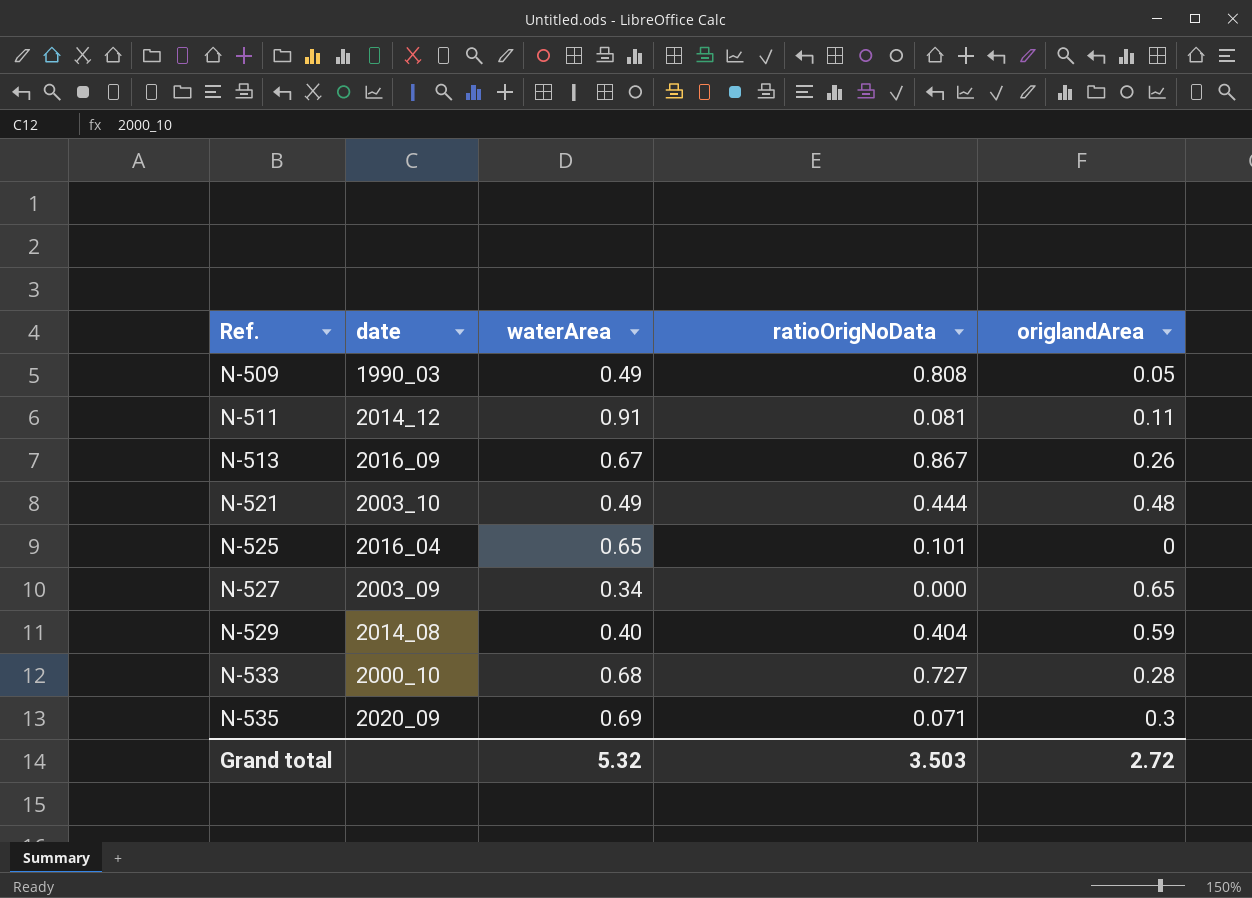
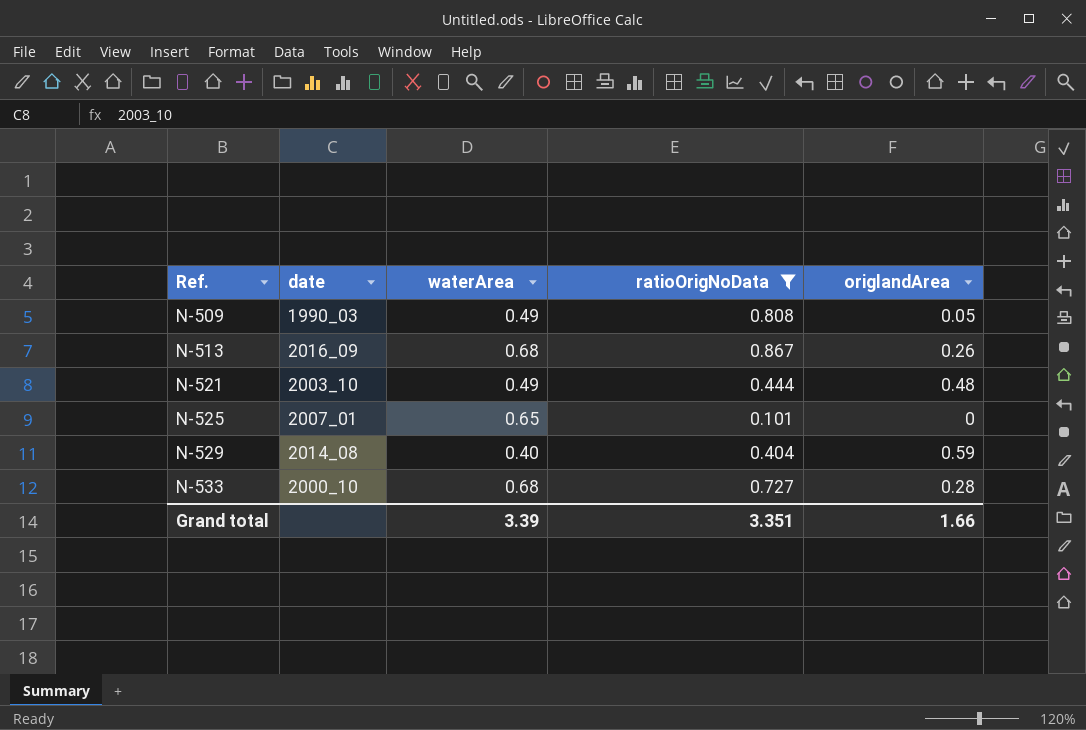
filter: none -> ratioOrigNoData >= 0.101
N-513 | waterArea: 0.67 -> 0.68
N-525 | date: 2016_04 -> 2007_01
Grand total | waterArea: 5.32 -> 3.39
Grand total | ratioOrigNoData: 3.503 -> 3.351
Grand total | origlandArea: 2.72 -> 1.66

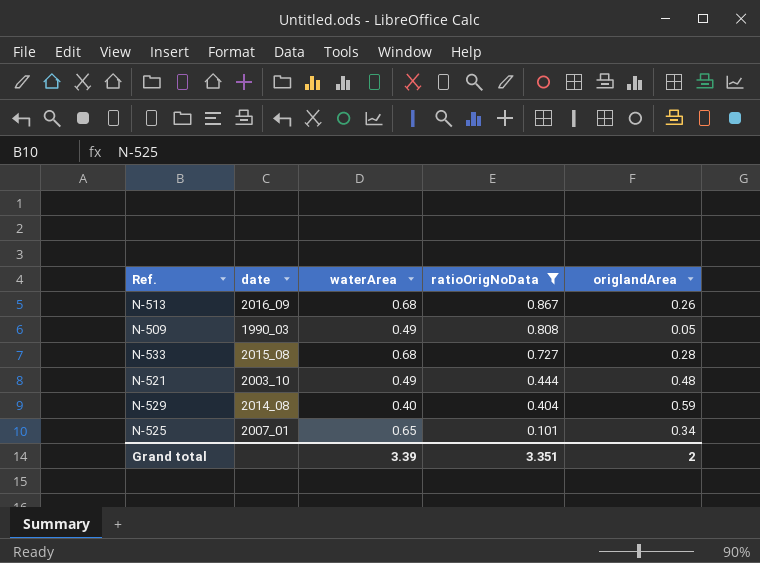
row order: Ref. ascending -> ratioOrigNoData descending
N-533 | date: 2000_10 -> 2015_08
N-525 | origlandArea: 0 -> 0.34
Grand total | origlandArea: 1.66 -> 2

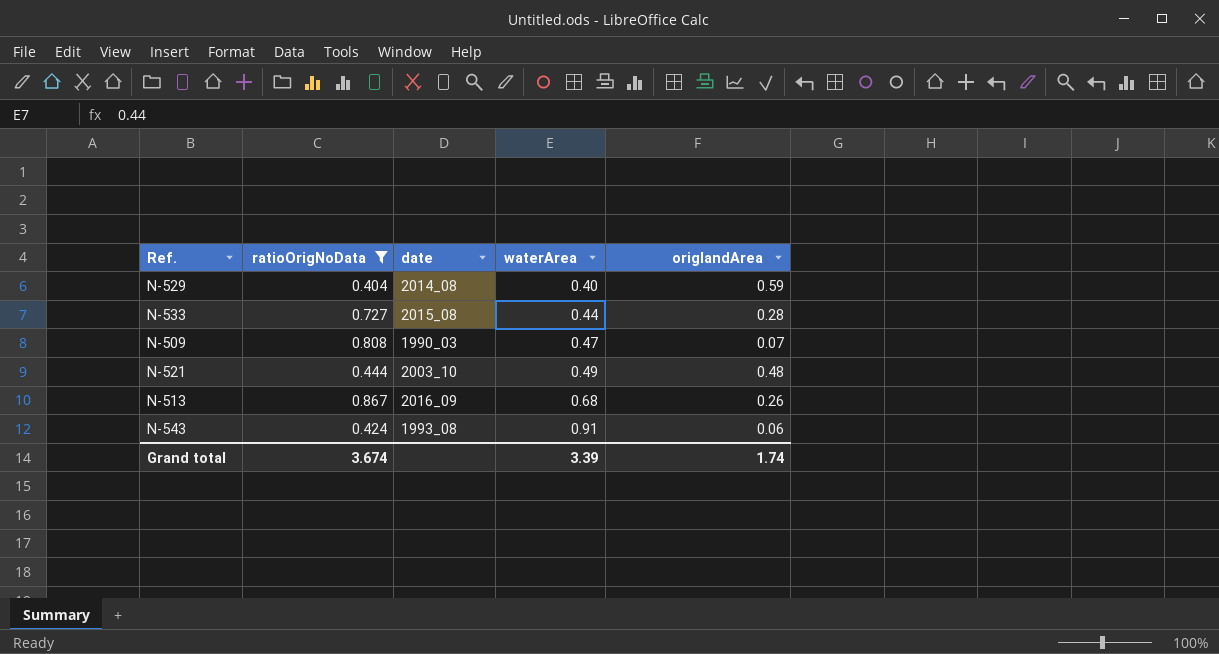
row order: ratioOrigNoData descending -> waterArea ascending
column ratioOrigNoData | position: 4 -> 2
row N-525: 2007_01 | 0.65 | 0.101 | 0.34 -> none
N-533 | waterArea: 0.68 -> 0.44
N-509 | waterArea: 0.49 -> 0.47
N-509 | origlandArea: 0.05 -> 0.07
row N-543: none -> 0.424 | 1993_08 | 0.91 | 0.06
Grand total | ratioOrigNoData: 3.351 -> 3.674
Grand total | origlandArea: 2 -> 1.74

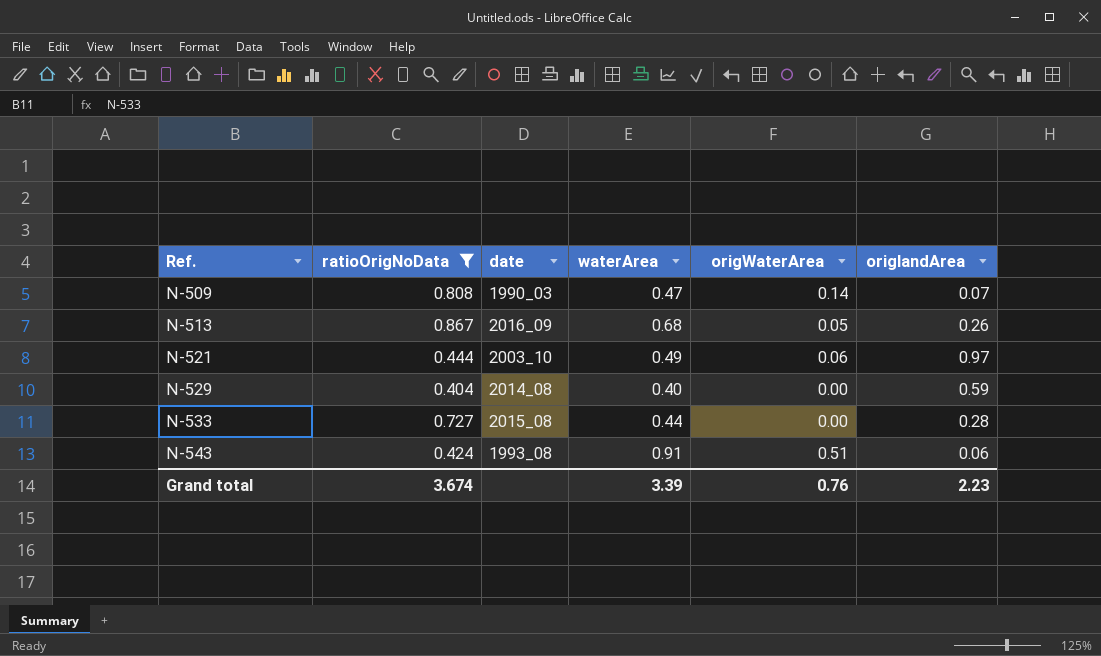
row order: waterArea ascending -> Ref. ascending
column origWaterArea | position: none -> 5
N-521 | origlandArea: 0.48 -> 0.97
Grand total | origlandArea: 1.74 -> 2.23

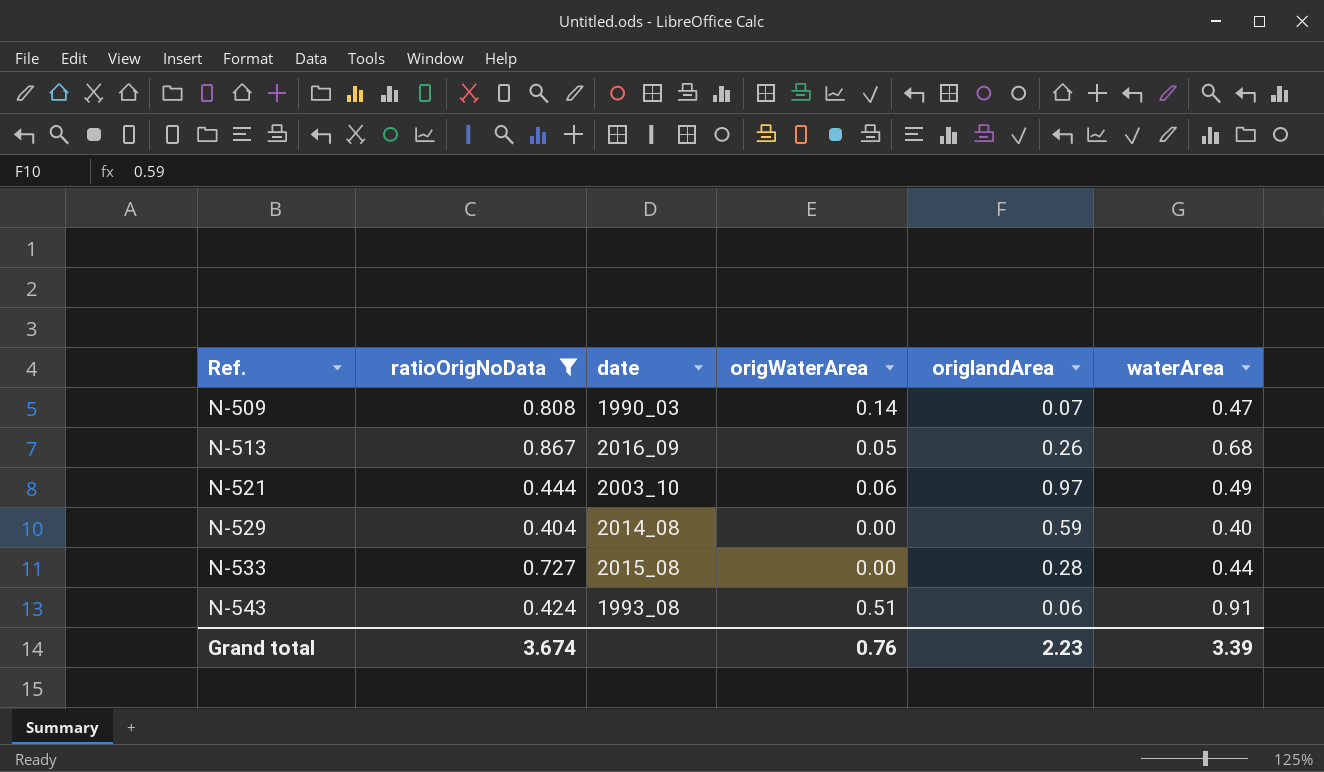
column waterArea | position: 4 -> 6

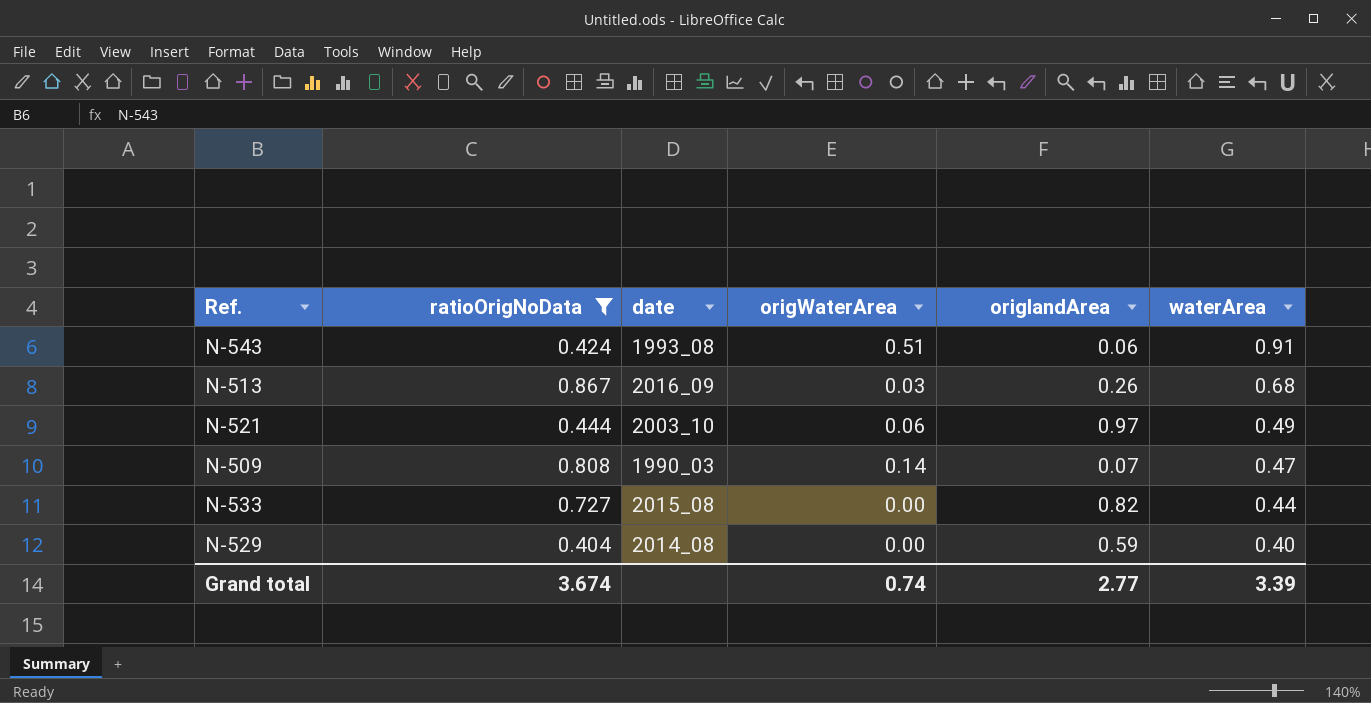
row order: Ref. ascending -> waterArea descending
N-513 | origWaterArea: 0.05 -> 0.03
N-533 | origlandArea: 0.28 -> 0.82
Grand total | origWaterArea: 0.76 -> 0.74
Grand total | origlandArea: 2.23 -> 2.77

